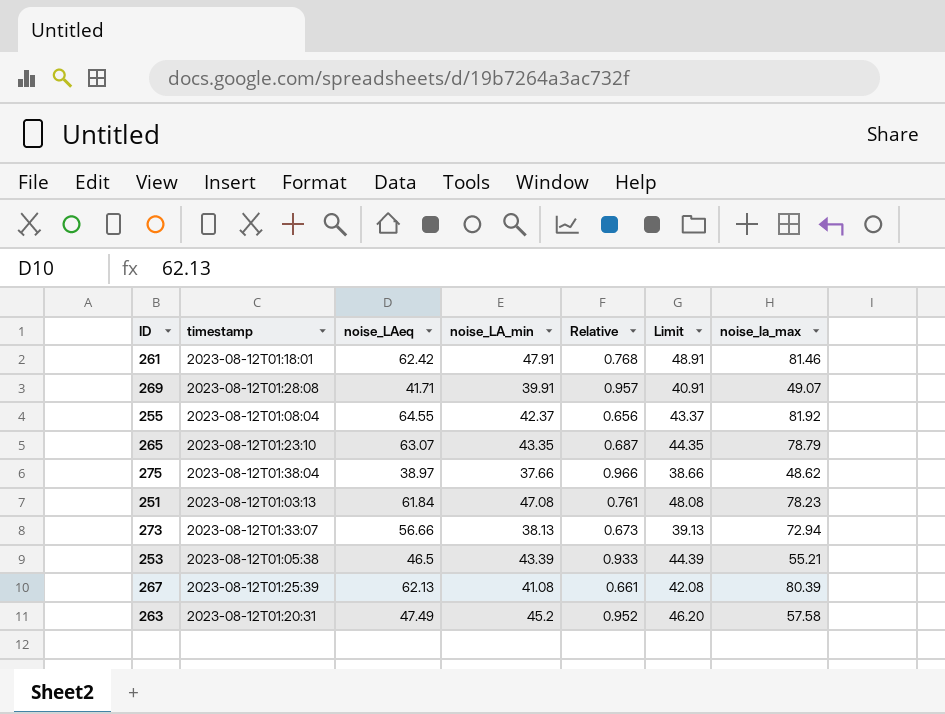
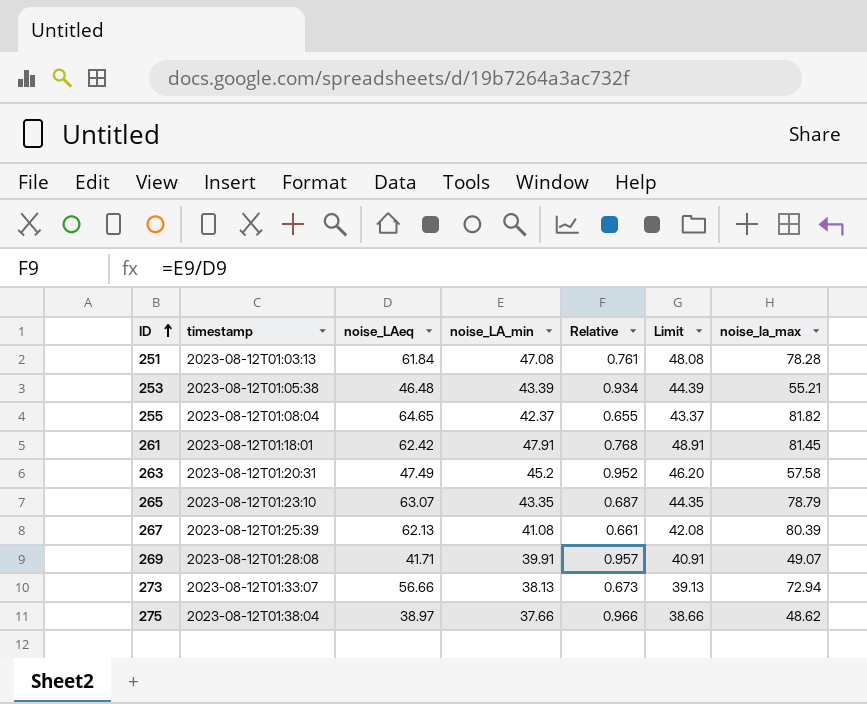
row order: none -> ID ascending
251 | noise_la_max: 78.23 -> 78.28
253 | noise_LAeq: 46.5 -> 46.48
253 | Relative: 0.933 -> 0.934
255 | noise_LAeq: 64.55 -> 64.65
255 | Relative: 0.656 -> 0.655
255 | noise_la_max: 81.92 -> 81.82
261 | noise_la_max: 81.46 -> 81.45

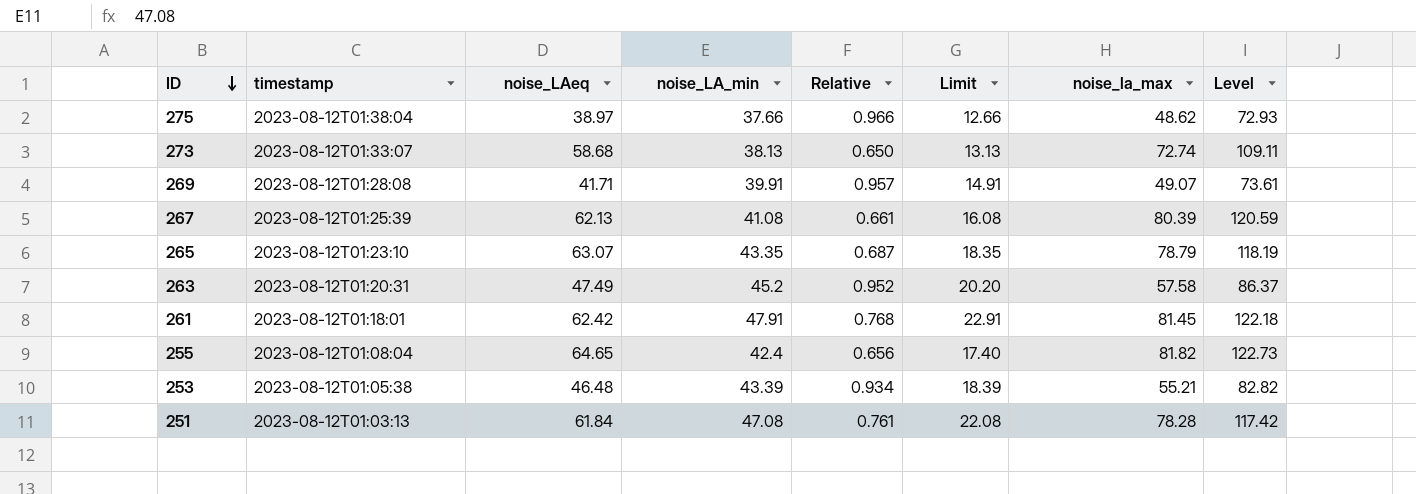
row order: ID ascending -> ID descending
column Limit | formula: [noise_LA_min] + 1 -> [noise_LA_min] - 25
column Level | formula: none -> [noise_la_max] * 1.5
273 | noise_LAeq: 56.66 -> 58.68
273 | Relative: 0.673 -> 0.650
273 | noise_la_max: 72.94 -> 72.74
255 | noise_LA_min: 42.37 -> 42.4
255 | Relative: 0.655 -> 0.656

